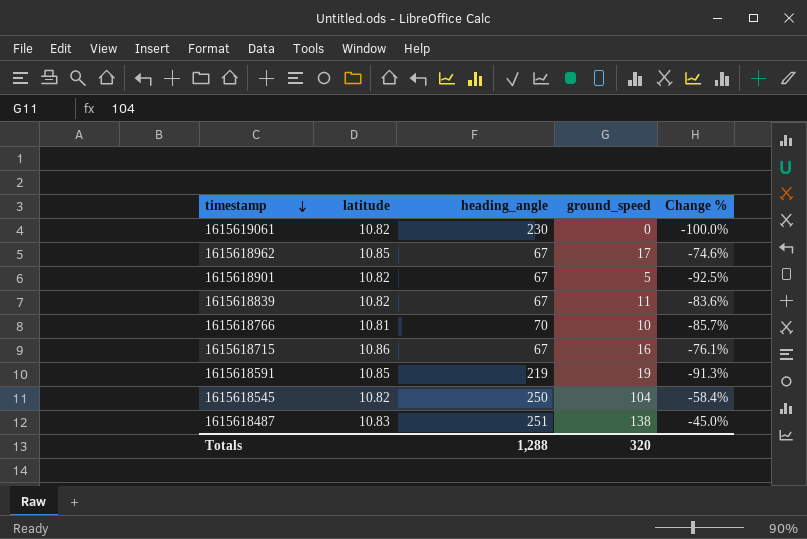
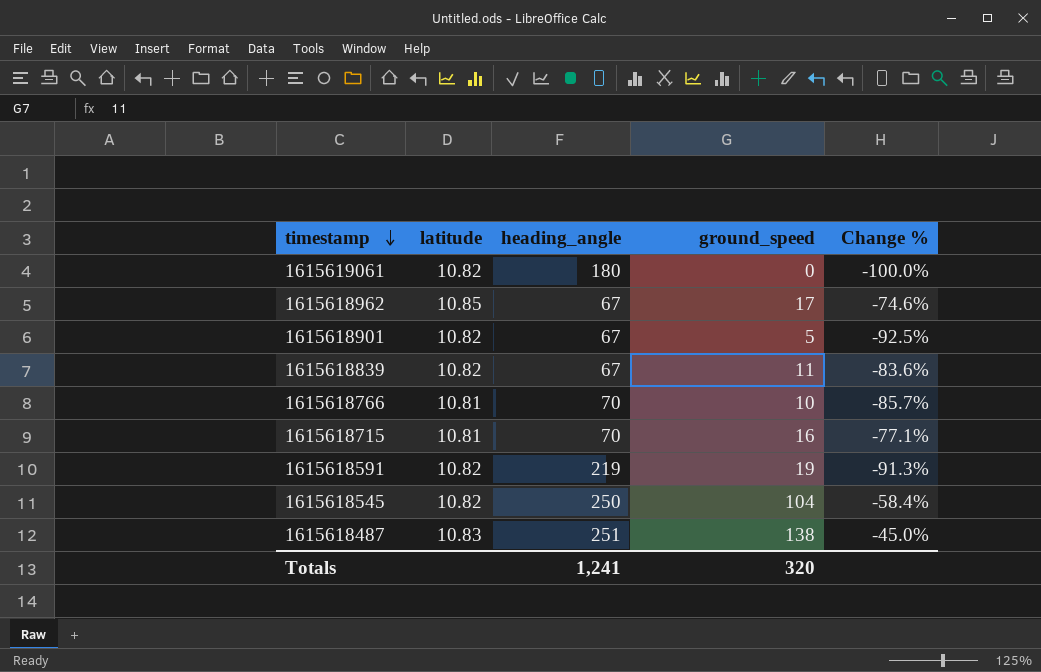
1615619061 | heading_angle: 230 -> 180
1615618715 | latitude: 10.86 -> 10.81
1615618715 | heading_angle: 67 -> 70
1615618715 | Change %: -76.1% -> -77.1%
1615618591 | latitude: 10.85 -> 10.82
Totals | heading_angle: 1,288 -> 1,241

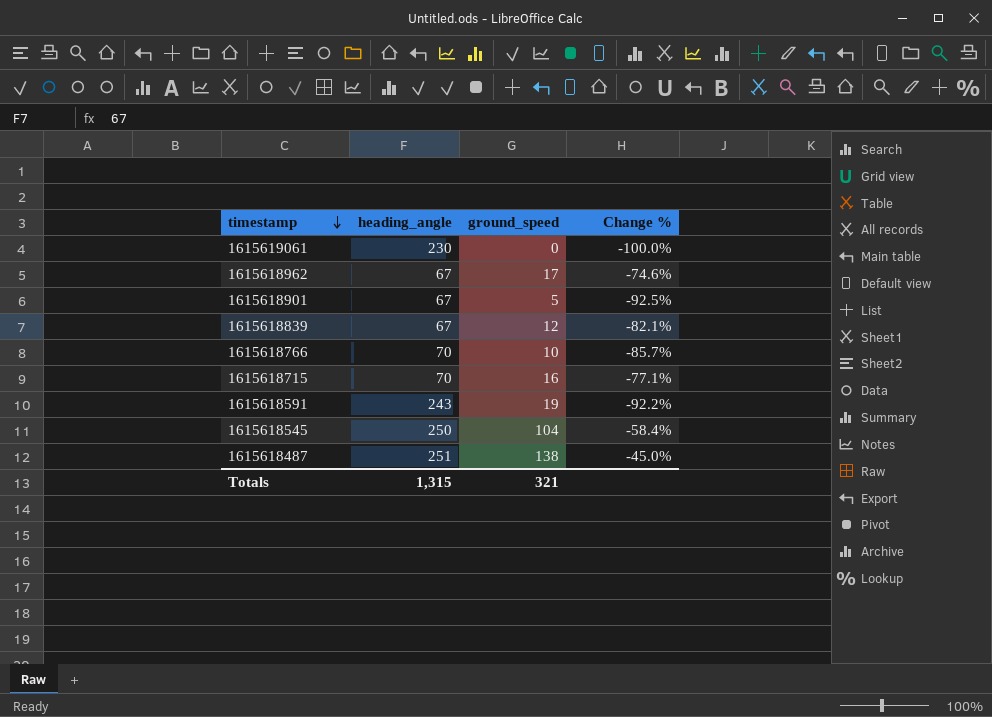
column latitude | position: 2 -> none
1615619061 | heading_angle: 180 -> 230
1615618839 | ground_speed: 11 -> 12
1615618839 | Change %: -83.6% -> -82.1%
1615618591 | heading_angle: 219 -> 243
1615618591 | Change %: -91.3% -> -92.2%
Totals | heading_angle: 1,241 -> 1,315
Totals | ground_speed: 320 -> 321

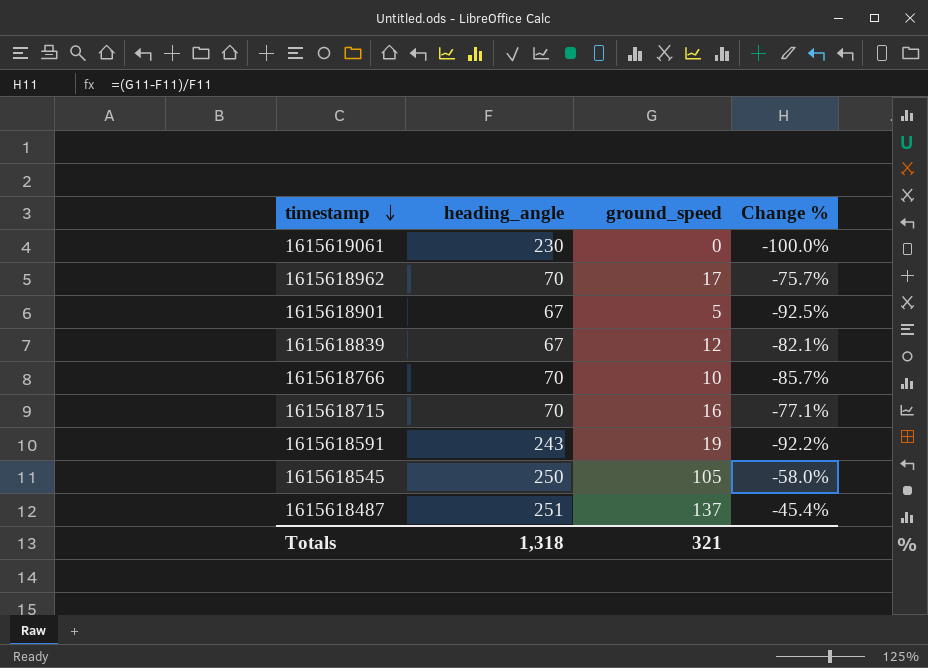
1615618962 | heading_angle: 67 -> 70
1615618962 | Change %: -74.6% -> -75.7%
1615618545 | ground_speed: 104 -> 105
1615618545 | Change %: -58.4% -> -58.0%
1615618487 | ground_speed: 138 -> 137
1615618487 | Change %: -45.0% -> -45.4%
Totals | heading_angle: 1,315 -> 1,318

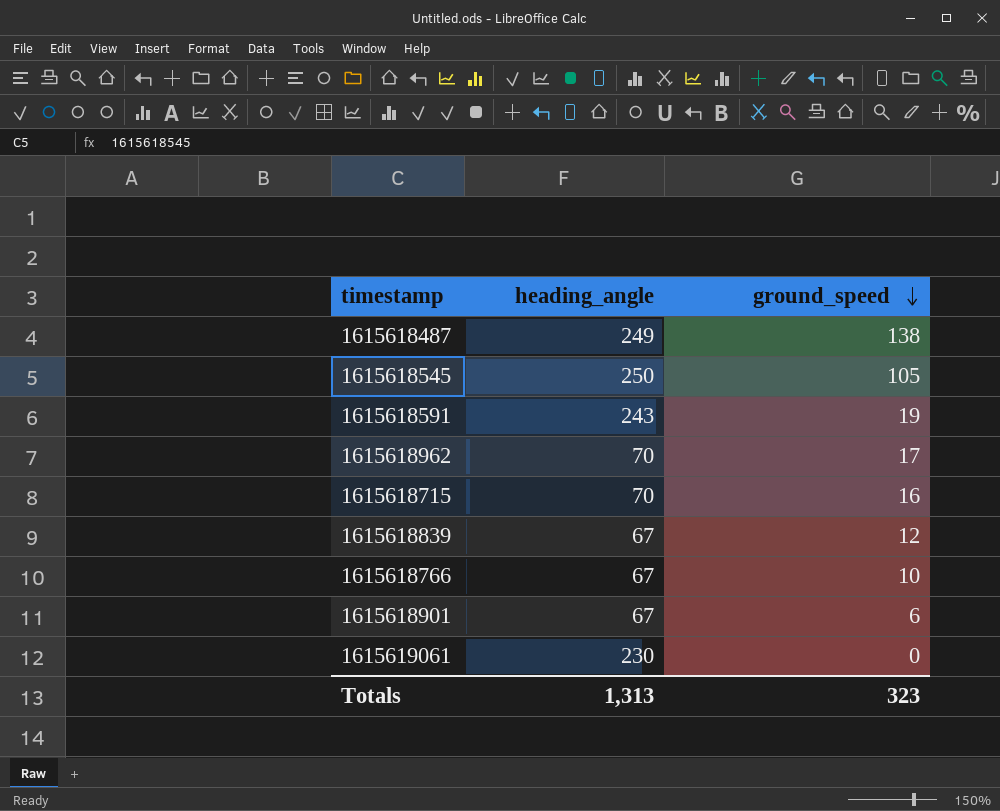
row order: timestamp descending -> ground_speed descending
column Change % | formula: ([ground_speed] - [heading_angle]) / [heading_angle] -> none
1615618487 | heading_angle: 251 -> 249
1615618487 | ground_speed: 137 -> 138
1615618766 | heading_angle: 70 -> 67
1615618901 | ground_speed: 5 -> 6
Totals | heading_angle: 1,318 -> 1,313
Totals | ground_speed: 321 -> 323

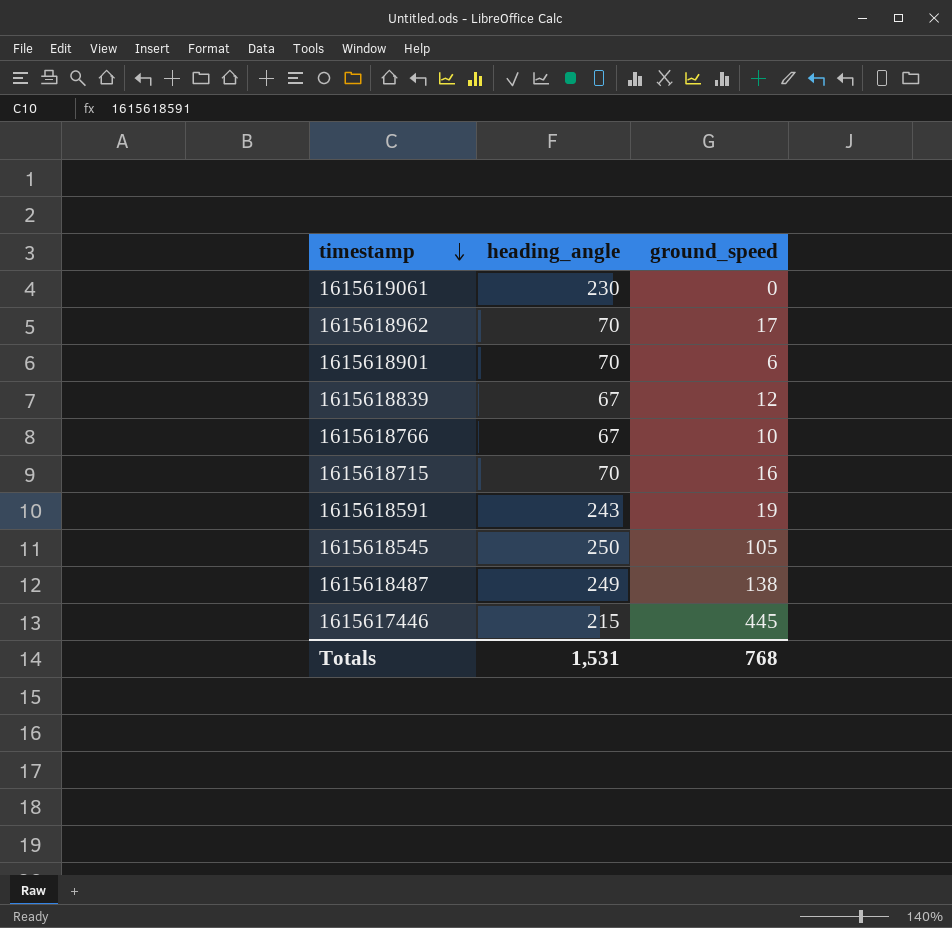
row order: ground_speed descending -> timestamp descending
1615618901 | heading_angle: 67 -> 70
row 1615617446: none -> 215 | 445
Totals | heading_angle: 1,313 -> 1,531
Totals | ground_speed: 323 -> 768

